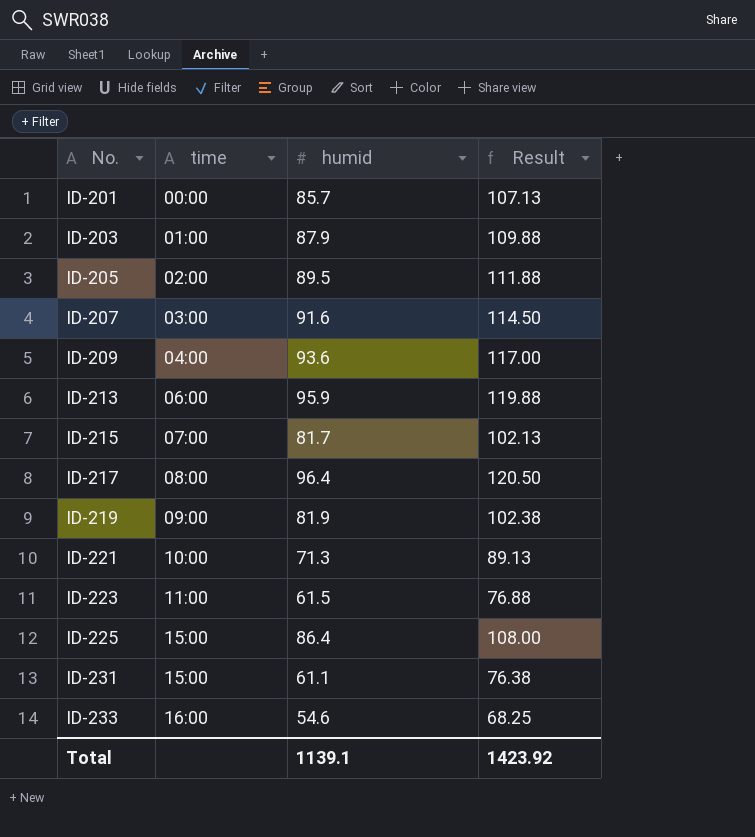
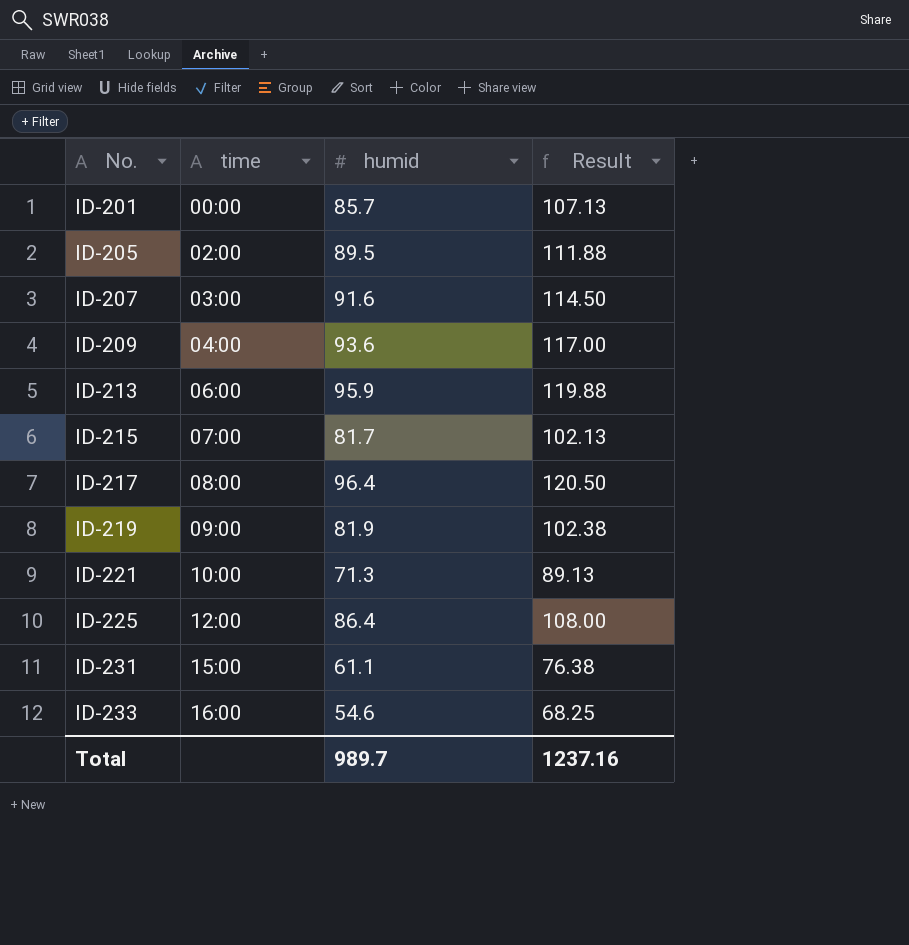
row ID-203: 01:00 | 87.9 | 109.88 -> none
row ID-223: 11:00 | 61.5 | 76.88 -> none
ID-225 | time: 15:00 -> 12:00
Total | humid: 1139.1 -> 989.7
Total | Result: 1423.92 -> 1237.16

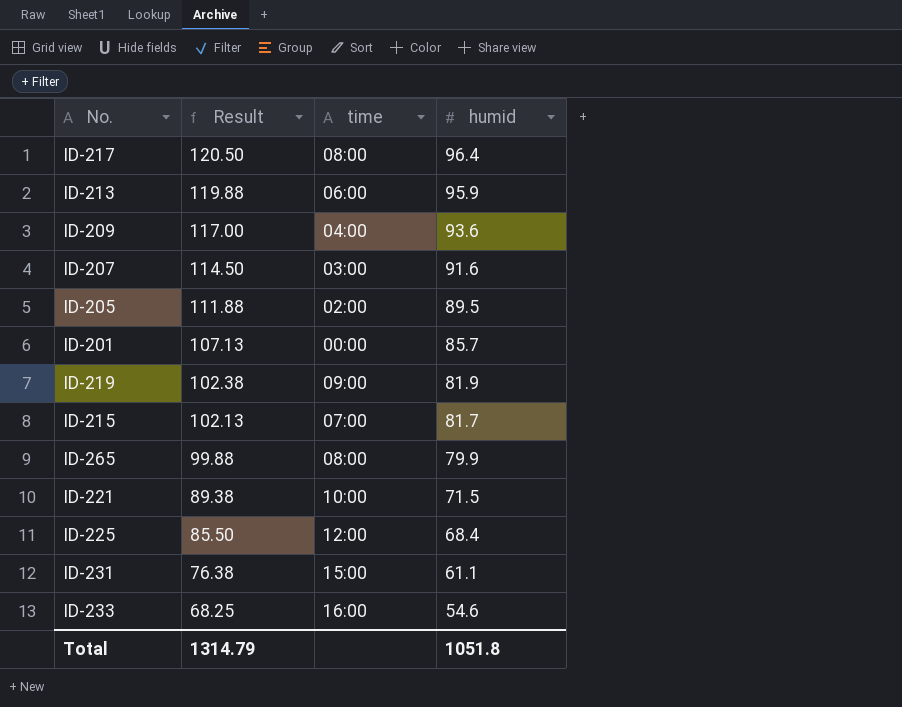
row order: No. ascending -> Result descending
column Result | position: 4 -> 2
row ID-265: none -> 99.88 | 08:00 | 79.9
ID-221 | Result: 89.13 -> 89.38
ID-221 | humid: 71.3 -> 71.5
ID-225 | Result: 108.00 -> 85.50
ID-225 | humid: 86.4 -> 68.4
Total | Result: 1237.16 -> 1314.79
Total | humid: 989.7 -> 1051.8

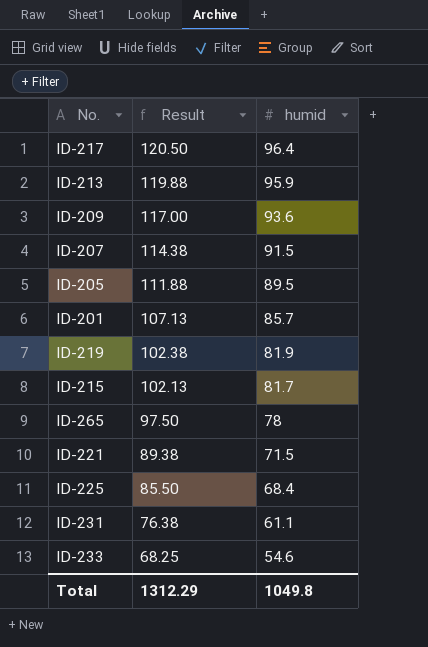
column time | position: 3 -> none
ID-207 | Result: 114.50 -> 114.38
ID-207 | humid: 91.6 -> 91.5
ID-265 | Result: 99.88 -> 97.50
ID-265 | humid: 79.9 -> 78
Total | Result: 1314.79 -> 1312.29
Total | humid: 1051.8 -> 1049.8

